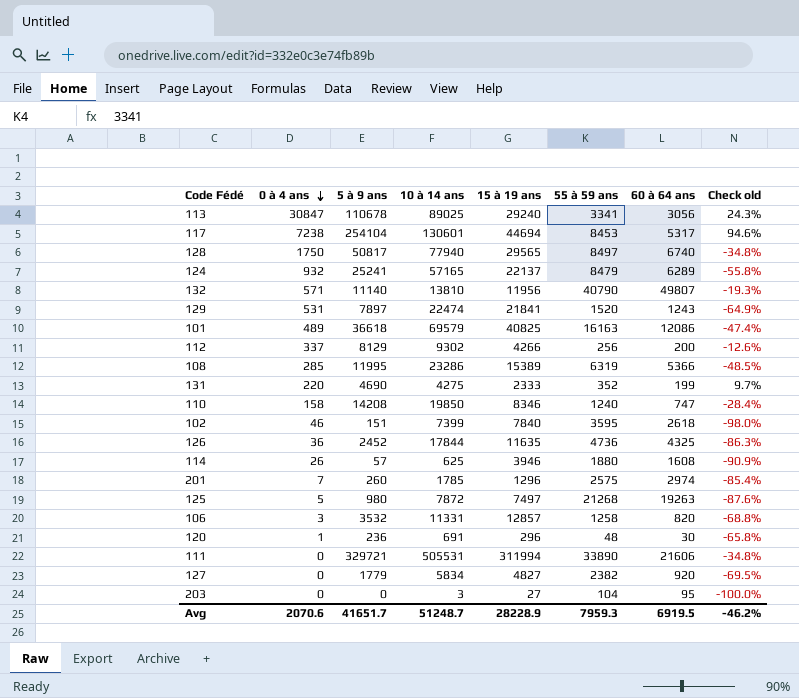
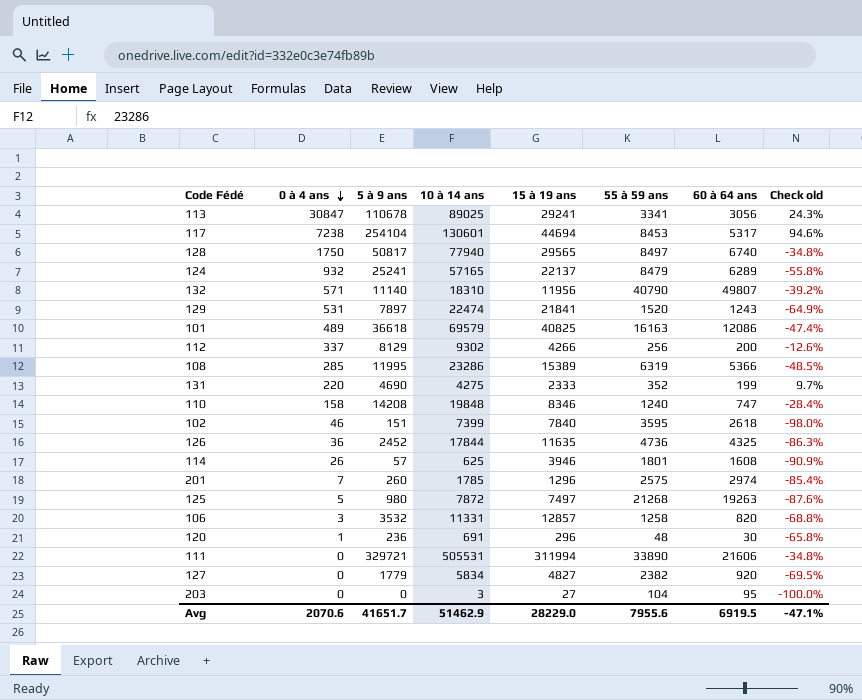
113 | 15 à 19 ans: 29240 -> 29241
132 | 10 à 14 ans: 13810 -> 18310
132 | Check old: -19.3% -> -39.2%
110 | 10 à 14 ans: 19850 -> 19848
114 | 55 à 59 ans: 1880 -> 1801
Avg | 10 à 14 ans: 51248.7 -> 51462.9
Avg | 15 à 19 ans: 28228.9 -> 28229.0
Avg | 55 à 59 ans: 7959.3 -> 7955.6
Avg | Check old: -46.2% -> -47.1%

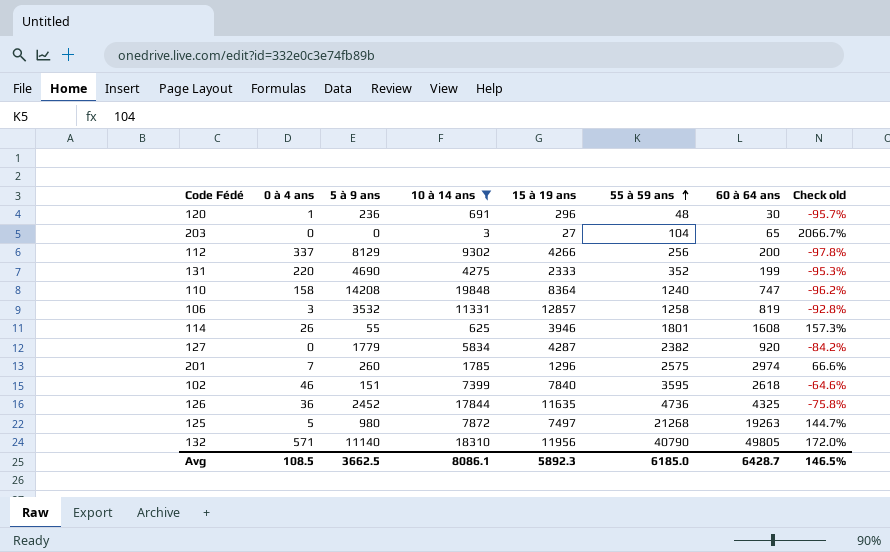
filter: none -> 10 à 14 ans <= 19848
row order: 0 à 4 ans descending -> 55 à 59 ans ascending
column Check old | formula: ([5 à 9 ans] - [10 à 14 ans]) / [10 à 14 ans] -> ([60 à 64 ans] - [10 à 14 ans]) / [10 à 14 ans]
203 | 60 à 64 ans: 95 -> 65
110 | 15 à 19 ans: 8346 -> 8364
106 | 60 à 64 ans: 820 -> 819
114 | 5 à 9 ans: 57 -> 55
127 | 15 à 19 ans: 4827 -> 4287
132 | 60 à 64 ans: 49807 -> 49805
Avg | 0 à 4 ans: 2070.6 -> 108.5
Avg | 5 à 9 ans: 41651.7 -> 3662.5
Avg | 10 à 14 ans: 51462.9 -> 8086.1
Avg | 15 à 19 ans: 28229.0 -> 5892.3
Avg | 55 à 59 ans: 7955.6 -> 6185.0
Avg | 60 à 64 ans: 6919.5 -> 6428.7
Avg | Check old: -47.1% -> 146.5%

